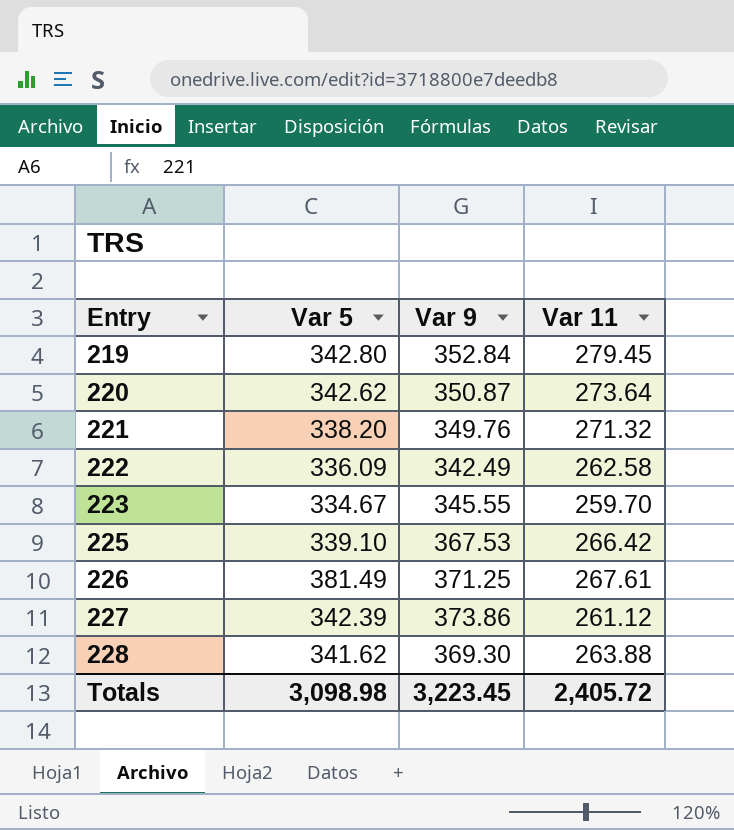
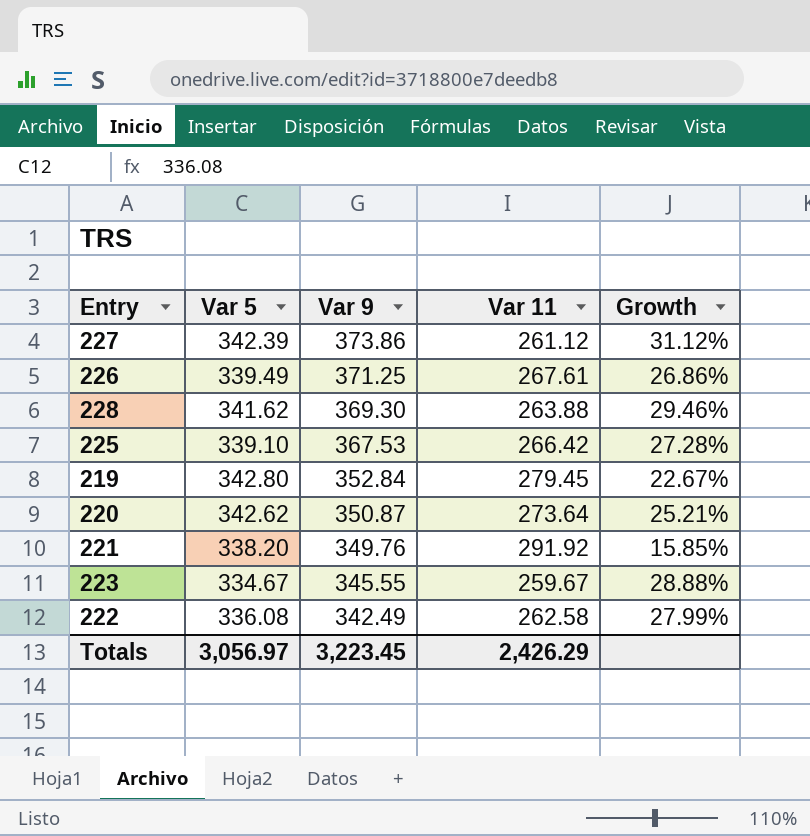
row order: Entry ascending -> Var 9 descending
column Growth | formula: none -> ([Var 5] - [Var 11]) / [Var 11]
226 | Var 5: 381.49 -> 339.49
221 | Var 11: 271.32 -> 291.92
223 | Var 11: 259.70 -> 259.67
222 | Var 5: 336.09 -> 336.08
Totals | Var 5: 3,098.98 -> 3,056.97
Totals | Var 11: 2,405.72 -> 2,426.29

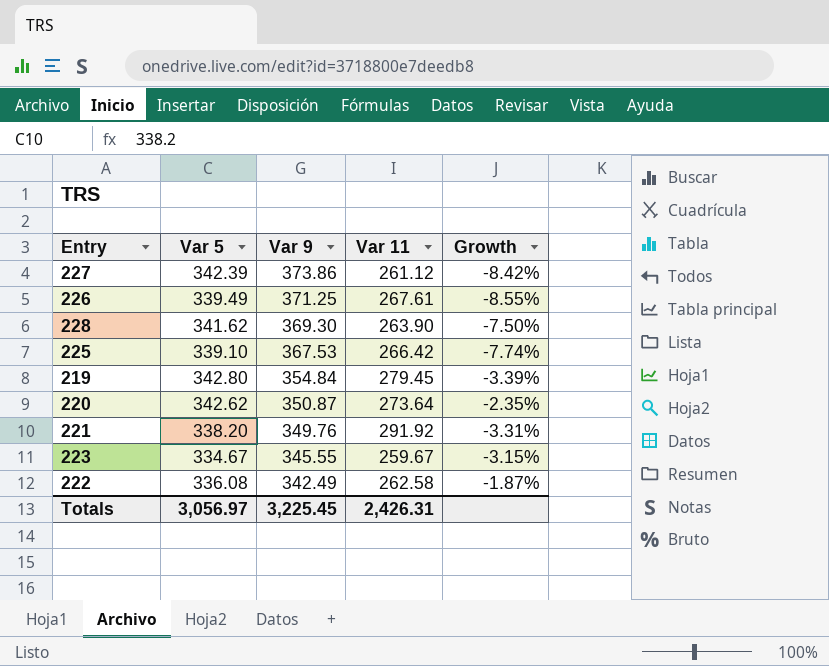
column Growth | formula: ([Var 5] - [Var 11]) / [Var 11] -> ([Var 5] - [Var 9]) / [Var 9]
228 | Var 11: 263.88 -> 263.90
219 | Var 9: 352.84 -> 354.84
Totals | Var 9: 3,223.45 -> 3,225.45
Totals | Var 11: 2,426.29 -> 2,426.31

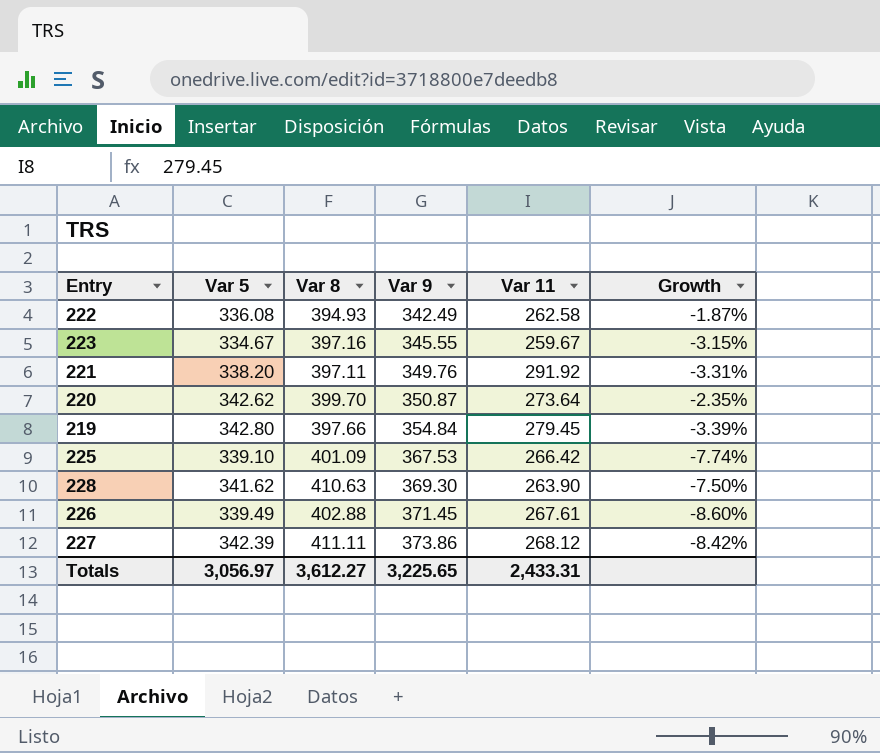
row order: Var 9 descending -> Var 9 ascending
column Var 8 | position: none -> 3
226 | Var 9: 371.25 -> 371.45
226 | Growth: -8.55% -> -8.60%
227 | Var 11: 261.12 -> 268.12
Totals | Var 9: 3,225.45 -> 3,225.65
Totals | Var 11: 2,426.31 -> 2,433.31

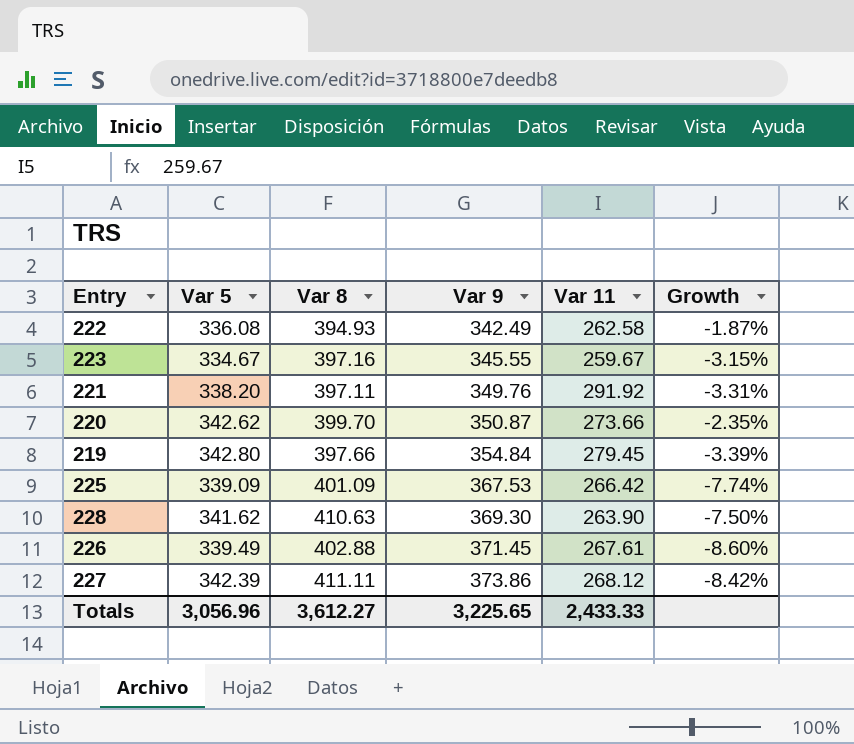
220 | Var 11: 273.64 -> 273.66
225 | Var 5: 339.10 -> 339.09
Totals | Var 5: 3,056.97 -> 3,056.96
Totals | Var 11: 2,433.31 -> 2,433.33

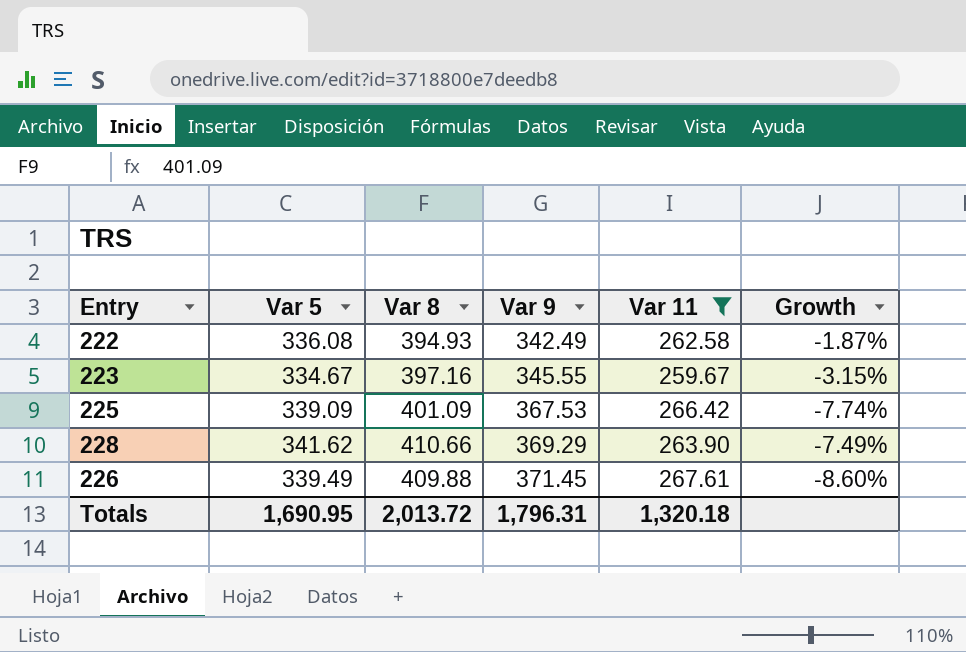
filter: none -> Var 11 <= 267.61
228 | Var 8: 410.63 -> 410.66
228 | Var 9: 369.30 -> 369.29
228 | Growth: -7.50% -> -7.49%
226 | Var 8: 402.88 -> 409.88
Totals | Var 5: 3,056.96 -> 1,690.95
Totals | Var 8: 3,612.27 -> 2,013.72
Totals | Var 9: 3,225.65 -> 1,796.31
Totals | Var 11: 2,433.33 -> 1,320.18

